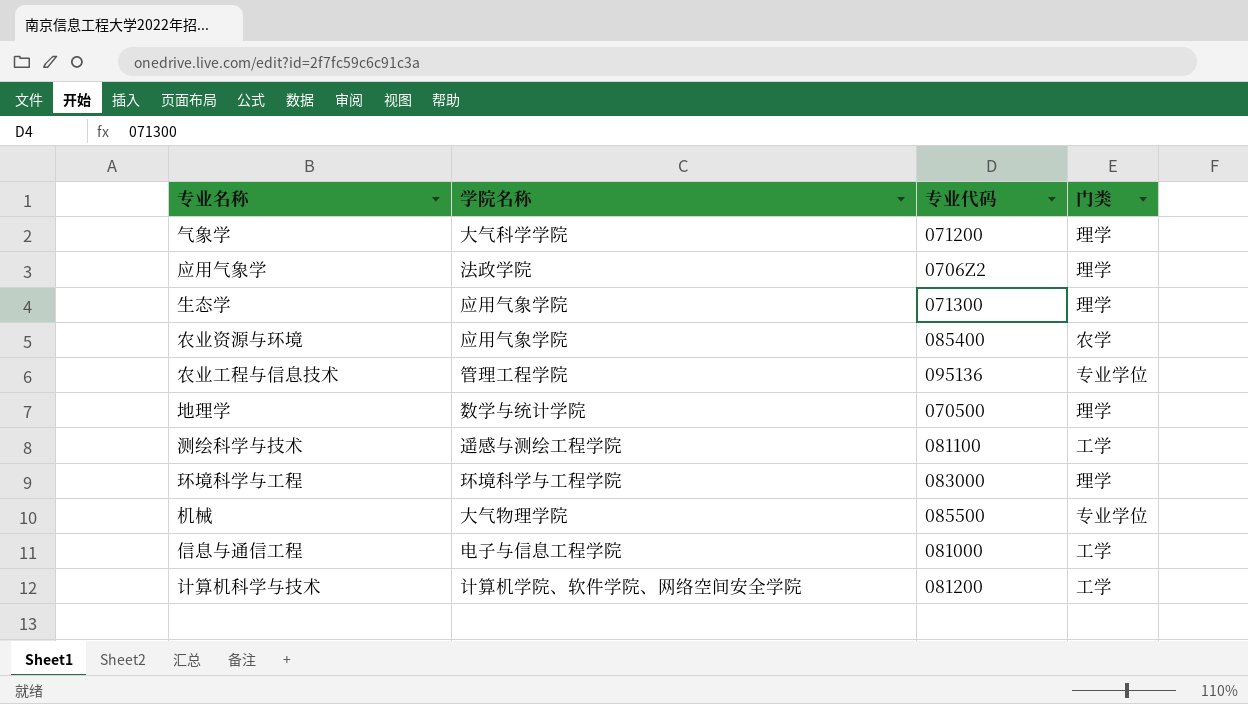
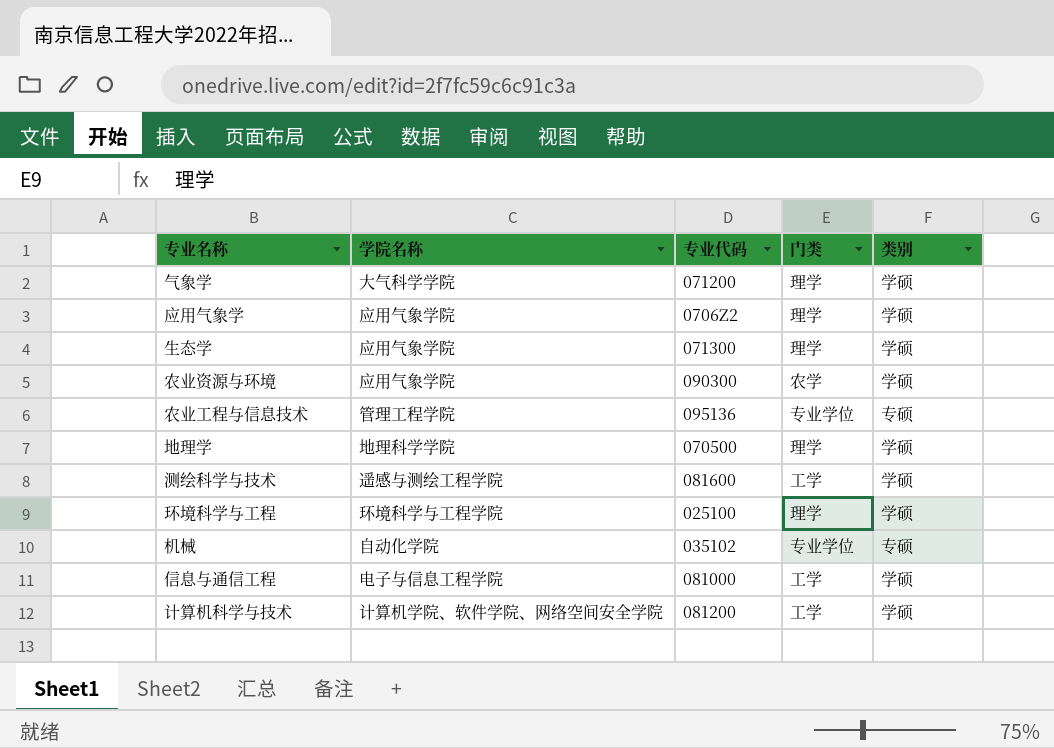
column 类别 | position: none -> 5
应用气象学 | 学院名称: 法政学院 -> 应用气象学院
农业资源与环境 | 专业代码: 085400 -> 090300
地理学 | 学院名称: 数学与统计学院 -> 地理科学学院
测绘科学与技术 | 专业代码: 081100 -> 081600
环境科学与工程 | 专业代码: 083000 -> 025100
机械 | 学院名称: 大气物理学院 -> 自动化学院
机械 | 专业代码: 085500 -> 035102

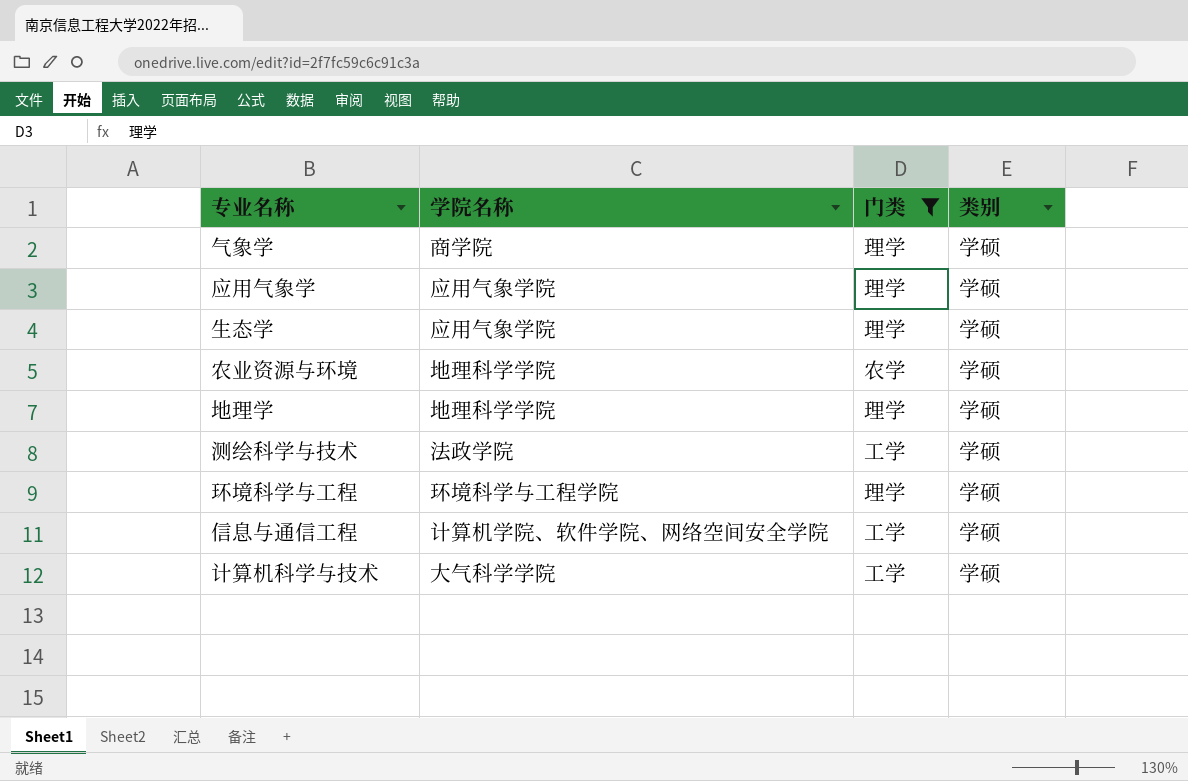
filter: none -> 门类 != 专业学位
column 专业代码 | position: 3 -> none
气象学 | 学院名称: 大气科学学院 -> 商学院
农业资源与环境 | 学院名称: 应用气象学院 -> 地理科学学院
测绘科学与技术 | 学院名称: 遥感与测绘工程学院 -> 法政学院
信息与通信工程 | 学院名称: 电子与信息工程学院 -> 计算机学院、软件学院、网络空间安全学院
计算机科学与技术 | 学院名称: 计算机学院、软件学院、网络空间安全学院 -> 大气科学学院

